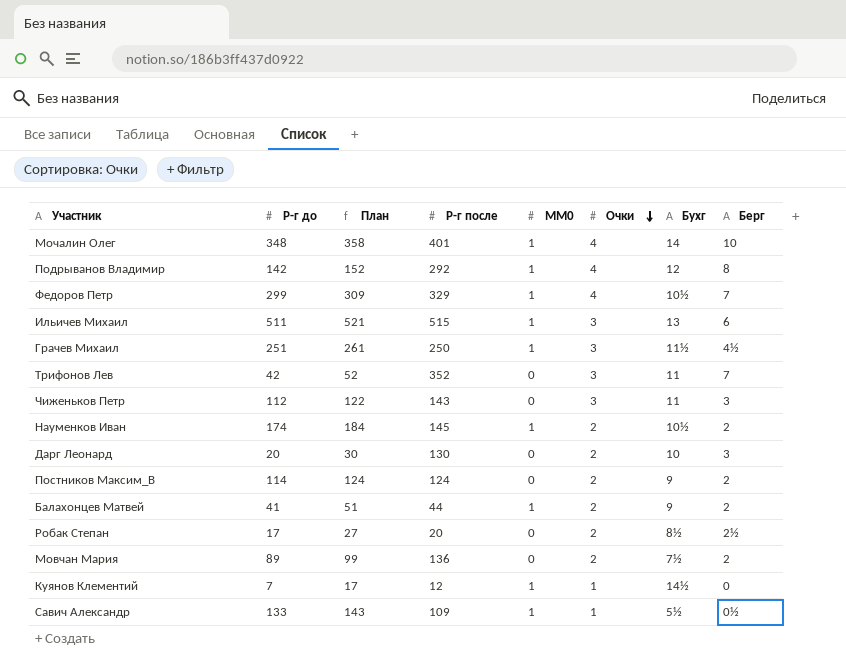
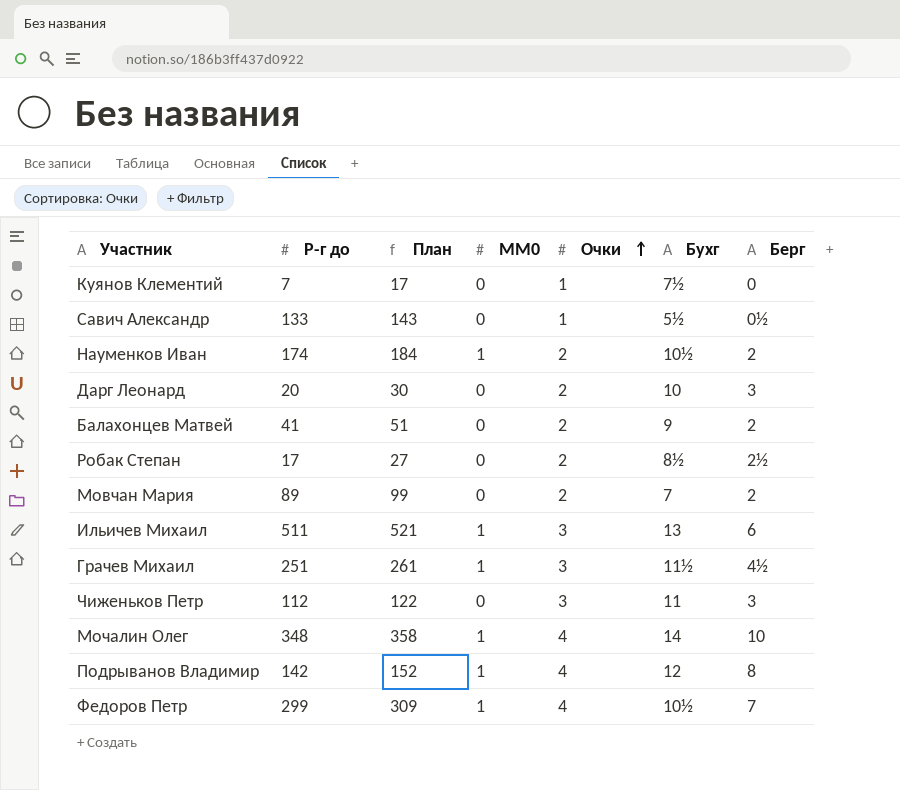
row order: Очки descending -> Очки ascending
column Р-г после | position: 4 -> none
row Трифонов Лев: 42 | 52 | 352 | 0 | 3 | 11 | 7 -> none
row Постников Максим_В: 114 | 124 | 124 | 0 | 2 | 9 | 2 -> none
Куянов Клементий | MM0: 1 -> 0
Куянов Клементий | Бухг: 14½ -> 7½
Савич Александр | MM0: 1 -> 0
Балахонцев Матвей | MM0: 1 -> 0
Мовчан Мария | Бухг: 7½ -> 7

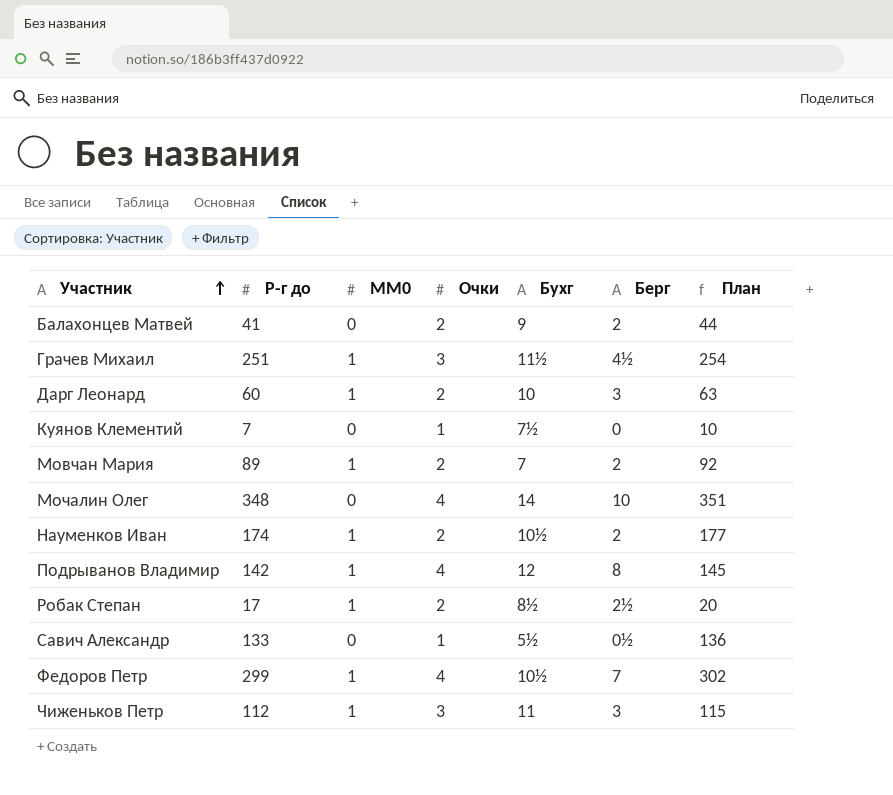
row order: Очки ascending -> Участник ascending
column План | formula: [Р-г до] + 10 -> [Р-г до] + 3
column План | position: 3 -> 7
row Ильичев Михаил: 511 | 521 | 1 | 3 | 13 | 6 -> none
Дарг Леонард | Р-г до: 20 -> 60
Дарг Леонард | MM0: 0 -> 1
Мовчан Мария | MM0: 0 -> 1
Мочалин Олег | MM0: 1 -> 0
Робак Степан | MM0: 0 -> 1
Чиженьков Петр | MM0: 0 -> 1

